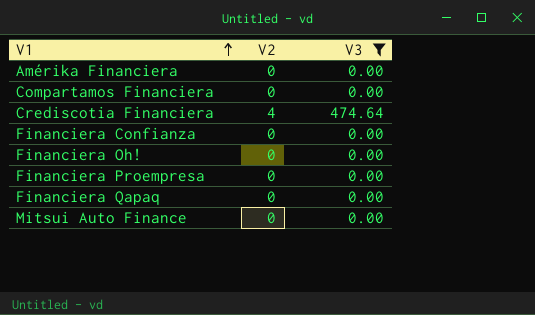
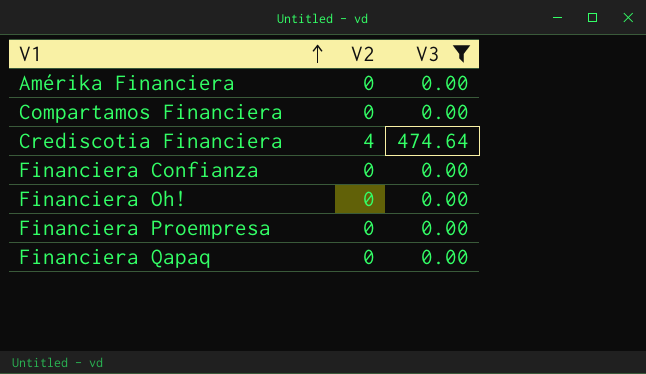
row Mitsui Auto Finance: 0 | 0.00 -> none

